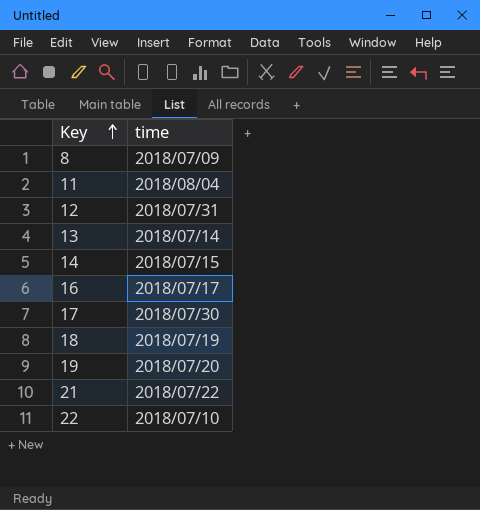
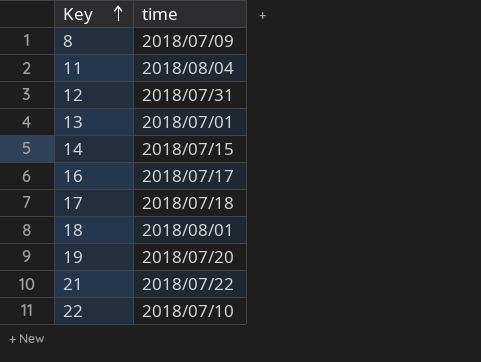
13 | time: 2018/07/14 -> 2018/07/01
17 | time: 2018/07/30 -> 2018/07/18
18 | time: 2018/07/19 -> 2018/08/01

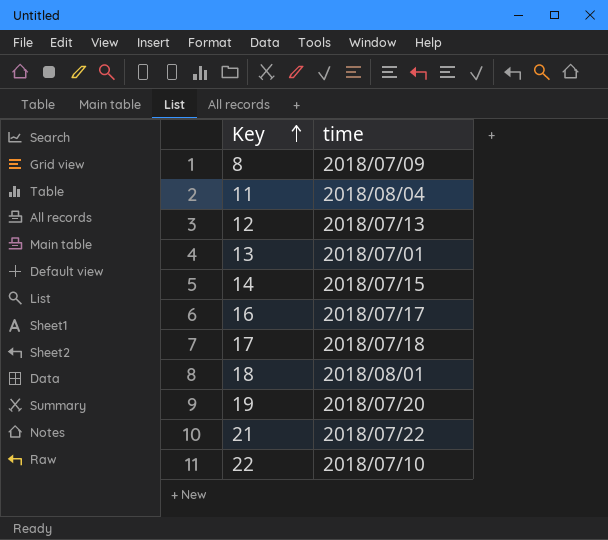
12 | time: 2018/07/31 -> 2018/07/13

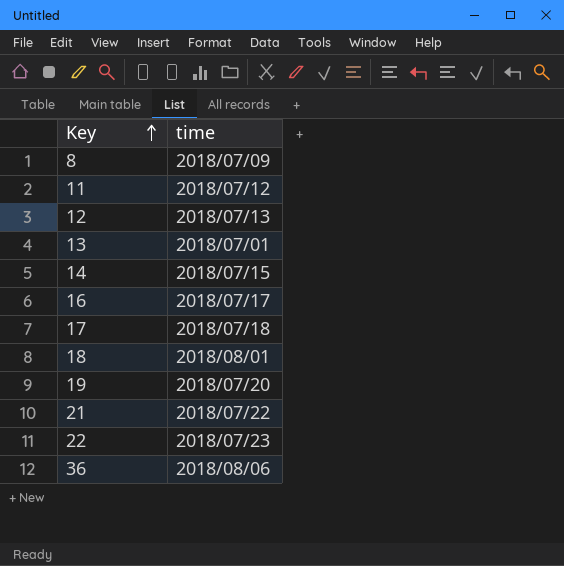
11 | time: 2018/08/04 -> 2018/07/12
22 | time: 2018/07/10 -> 2018/07/23
row 36: none -> 2018/08/06

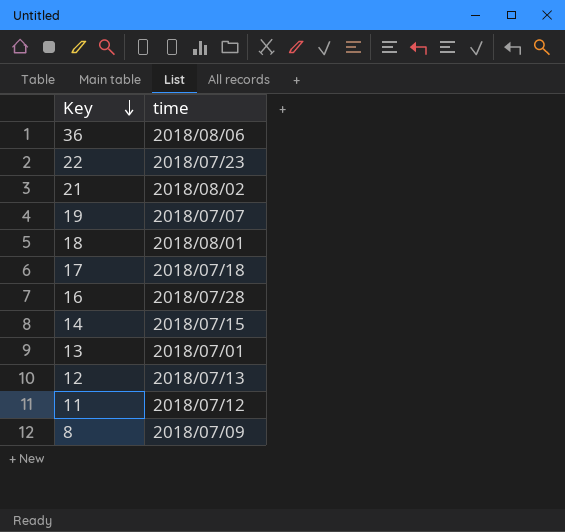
row order: Key ascending -> Key descending
21 | time: 2018/07/22 -> 2018/08/02
19 | time: 2018/07/20 -> 2018/07/07
16 | time: 2018/07/17 -> 2018/07/28

